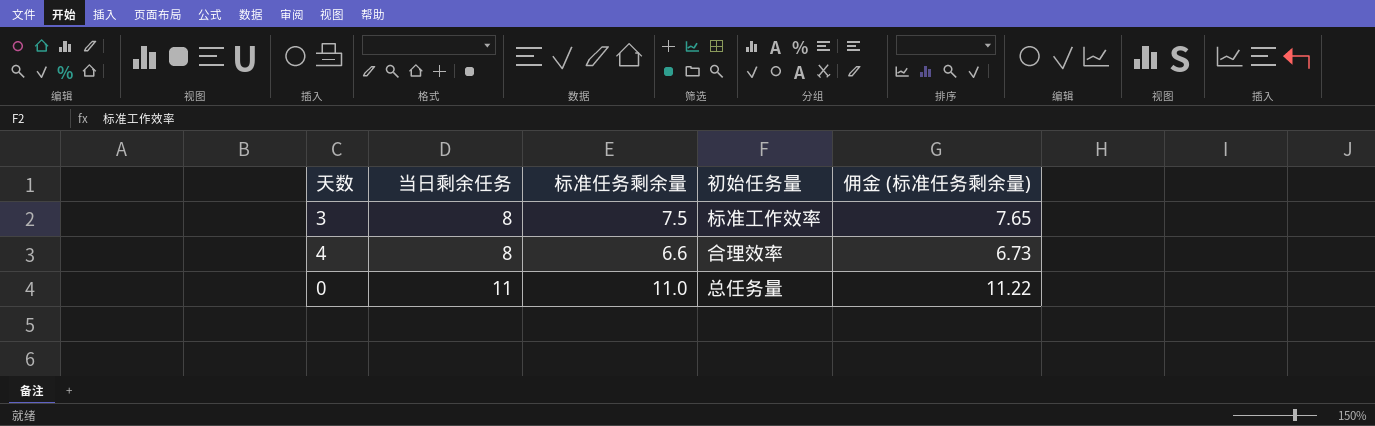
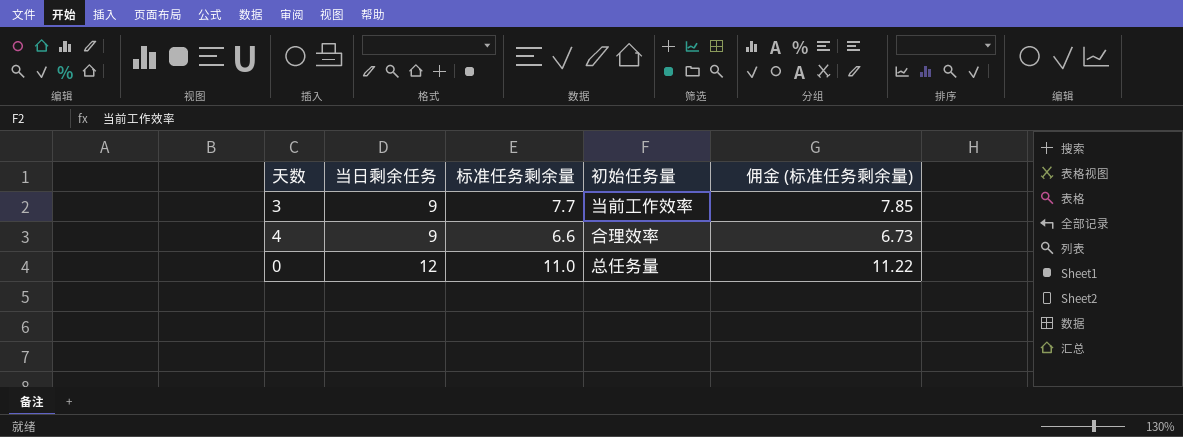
3 | 当日剩余任务: 8 -> 9
3 | 标准任务剩余量: 7.5 -> 7.7
3 | 初始任务量: 标准工作效率 -> 当前工作效率
3 | 佣金 (标准任务剩余量): 7.65 -> 7.85
4 | 当日剩余任务: 8 -> 9
0 | 当日剩余任务: 11 -> 12

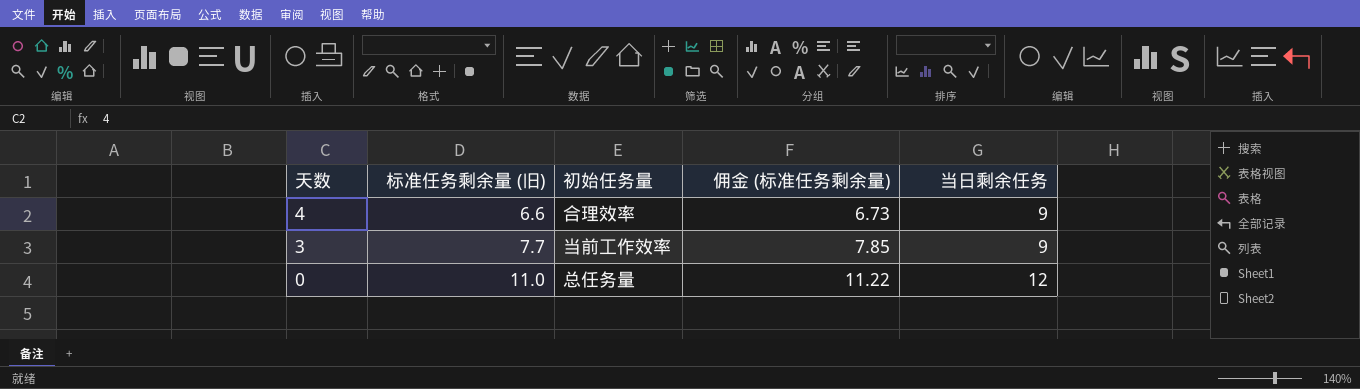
row order: 当日剩余任务 ascending -> 天数 descending
column name: 标准任务剩余量 -> 标准任务剩余量 (旧)
column 当日剩余任务 | position: 2 -> 5

